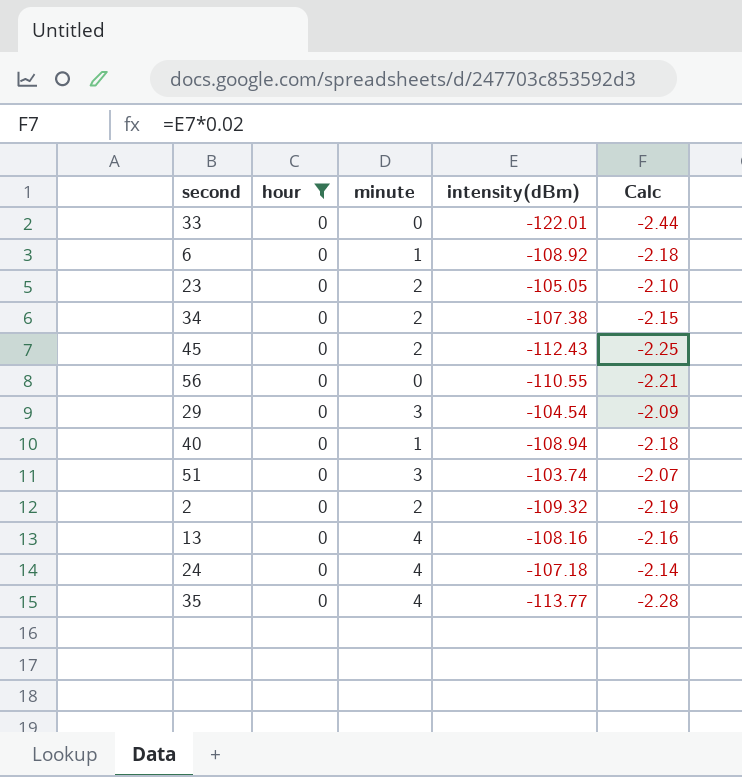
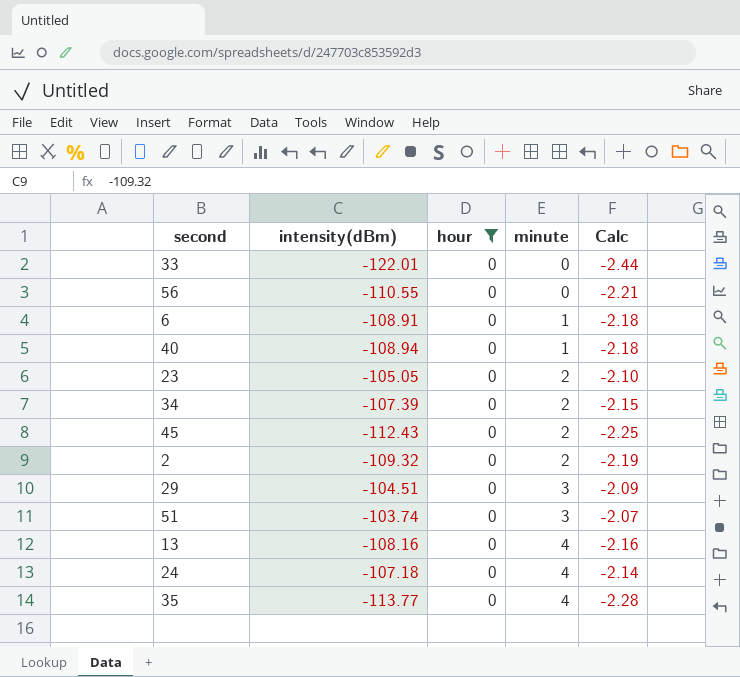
row order: none -> minute ascending
column intensity(dBm) | position: 4 -> 2
6 | intensity(dBm): -108.92 -> -108.91
34 | intensity(dBm): -107.38 -> -107.39
29 | intensity(dBm): -104.54 -> -104.51

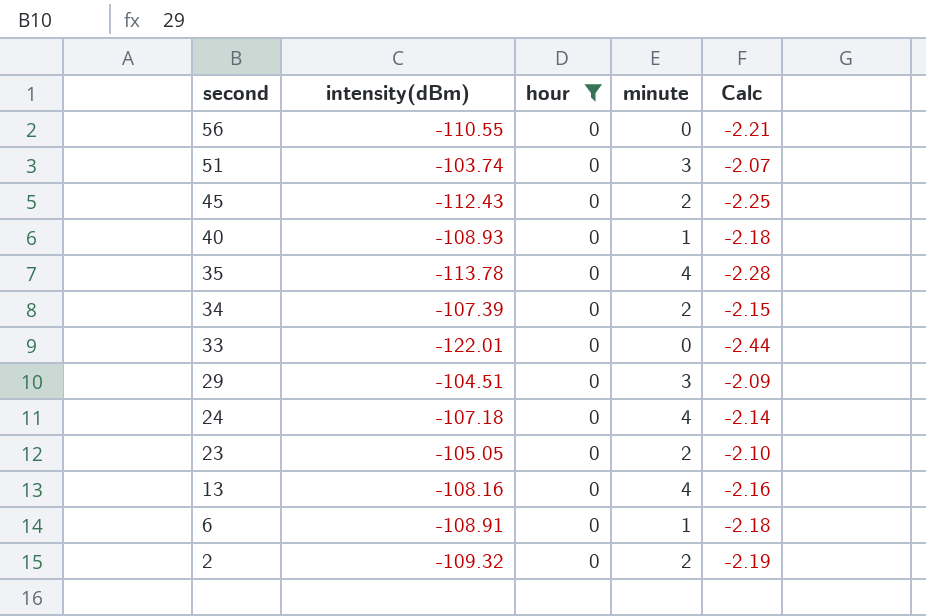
row order: minute ascending -> second descending
40 | intensity(dBm): -108.94 -> -108.93
35 | intensity(dBm): -113.77 -> -113.78

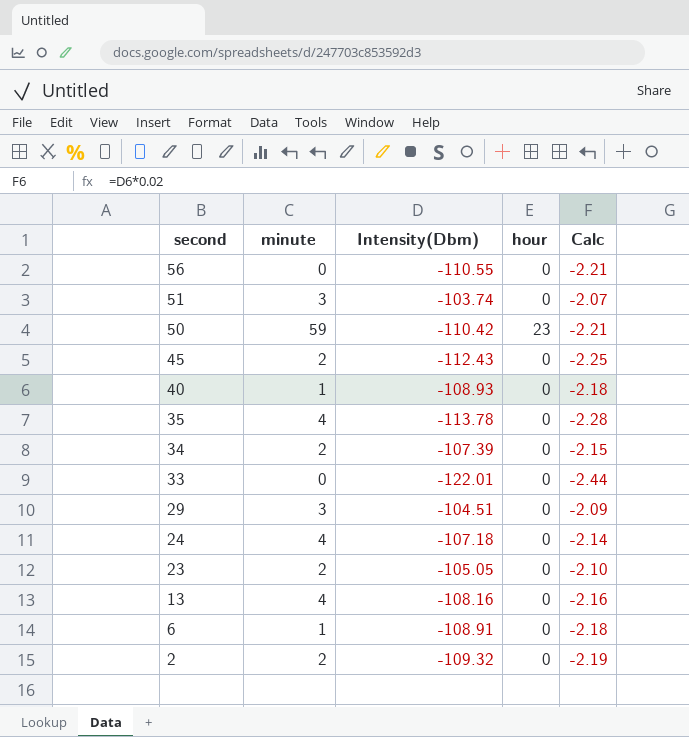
filter: hour = 0 -> none
column minute | position: 4 -> 2
column name: intensity(dBm) -> Intensity(Dbm)

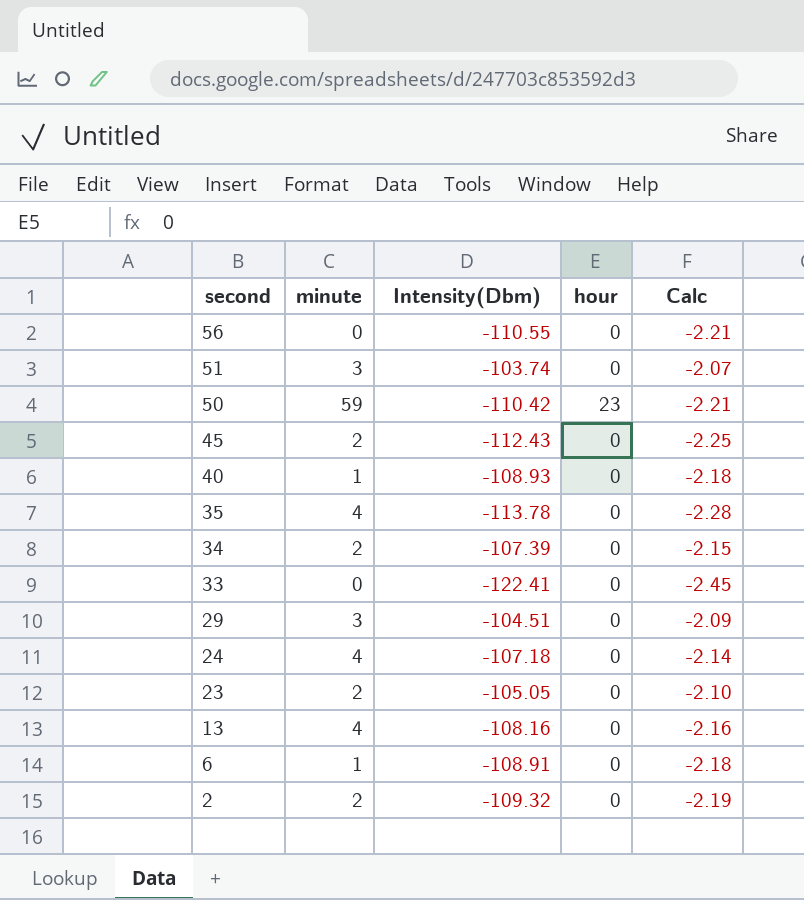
33 | Intensity(Dbm): -122.01 -> -122.41
33 | Calc: -2.44 -> -2.45

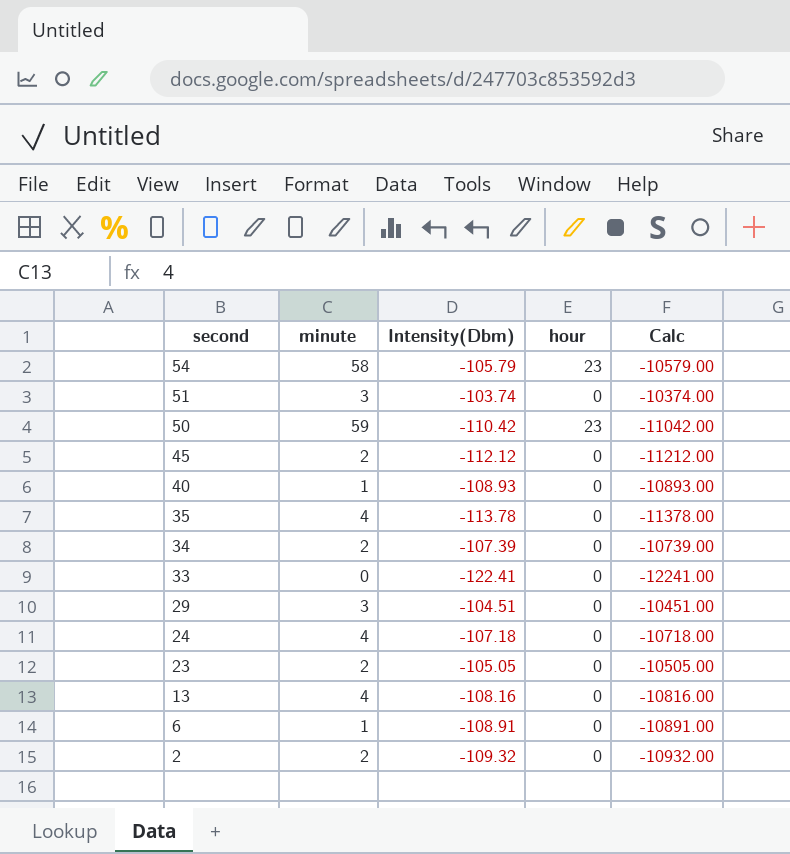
column Calc | formula: [Intensity(Dbm)] * 0.02 -> [Intensity(Dbm)] * 100
row 56: 0 | -110.55 | 0 | -2.21 -> none
row 54: none -> 58 | -105.79 | 23 | -10579.00
45 | Intensity(Dbm): -112.43 -> -112.12

